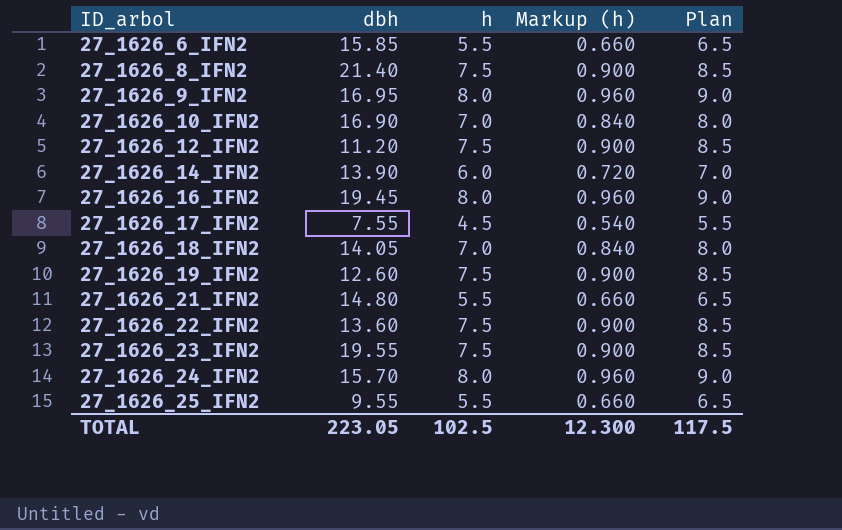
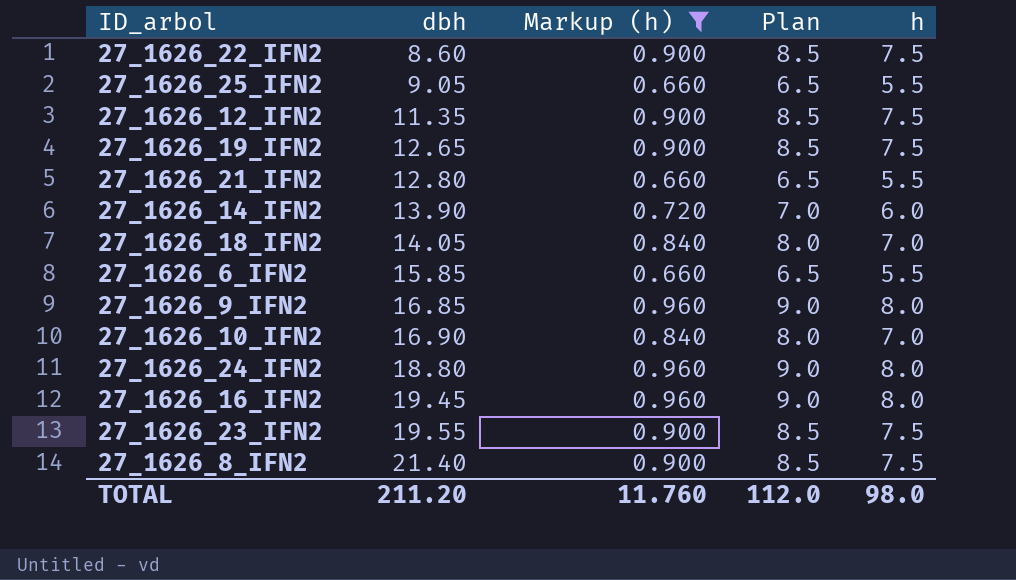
filter: none -> Markup (h) != 0.540
row order: ID_arbol ascending -> dbh ascending
column h | position: 3 -> 5
27_1626_22_IFN2 | dbh: 13.60 -> 8.60
27_1626_25_IFN2 | dbh: 9.55 -> 9.05
27_1626_12_IFN2 | dbh: 11.20 -> 11.35
27_1626_19_IFN2 | dbh: 12.60 -> 12.65
27_1626_21_IFN2 | dbh: 14.80 -> 12.80
27_1626_9_IFN2 | dbh: 16.95 -> 16.85
27_1626_24_IFN2 | dbh: 15.70 -> 18.80
TOTAL | dbh: 223.05 -> 211.20
TOTAL | Markup (h): 12.300 -> 11.760
TOTAL | Plan: 117.5 -> 112.0
TOTAL | h: 102.5 -> 98.0

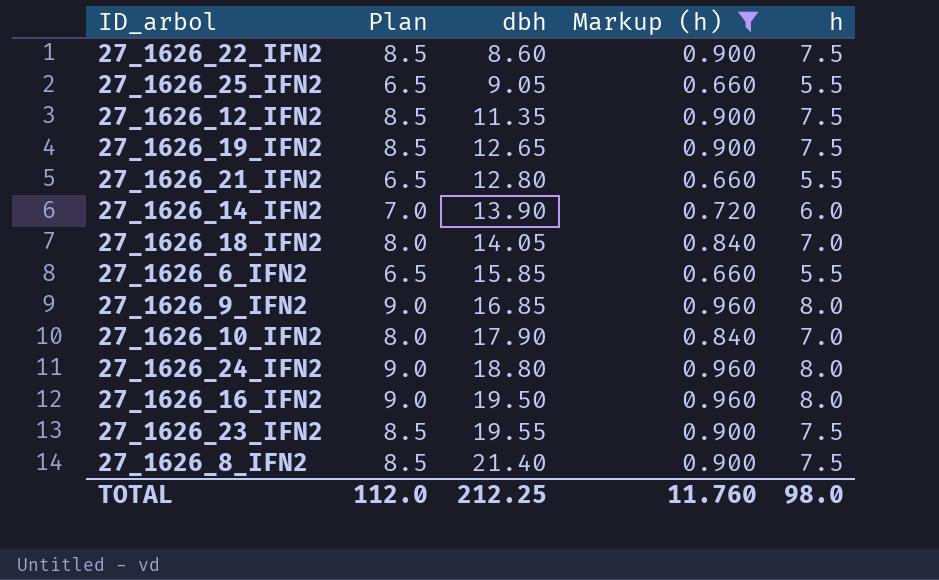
column Plan | position: 4 -> 2
27_1626_10_IFN2 | dbh: 16.90 -> 17.90
27_1626_16_IFN2 | dbh: 19.45 -> 19.50
TOTAL | dbh: 211.20 -> 212.25

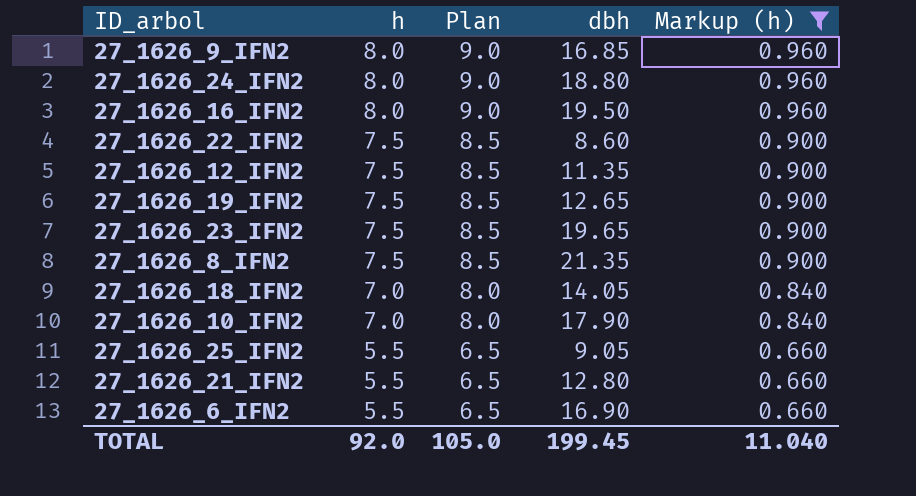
row order: dbh ascending -> h descending
column h | position: 5 -> 2
row 27_1626_14_IFN2: 7.0 | 13.90 | 0.720 | 6.0 -> none
27_1626_23_IFN2 | dbh: 19.55 -> 19.65
27_1626_8_IFN2 | dbh: 21.40 -> 21.35
27_1626_6_IFN2 | dbh: 15.85 -> 16.90
TOTAL | h: 98.0 -> 92.0
TOTAL | Plan: 112.0 -> 105.0
TOTAL | dbh: 212.25 -> 199.45
TOTAL | Markup (h): 11.760 -> 11.040

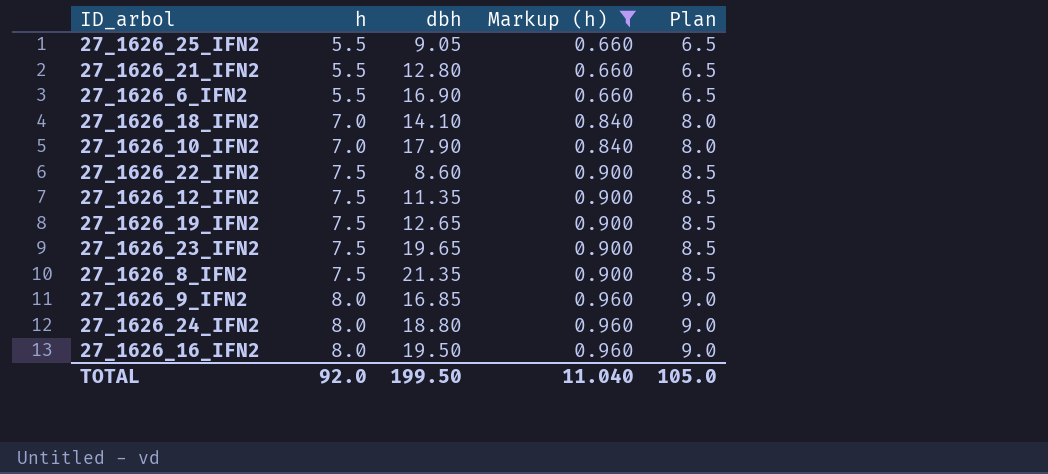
row order: h descending -> h ascending
column Plan | position: 3 -> 5
27_1626_18_IFN2 | dbh: 14.05 -> 14.10
TOTAL | dbh: 199.45 -> 199.50

